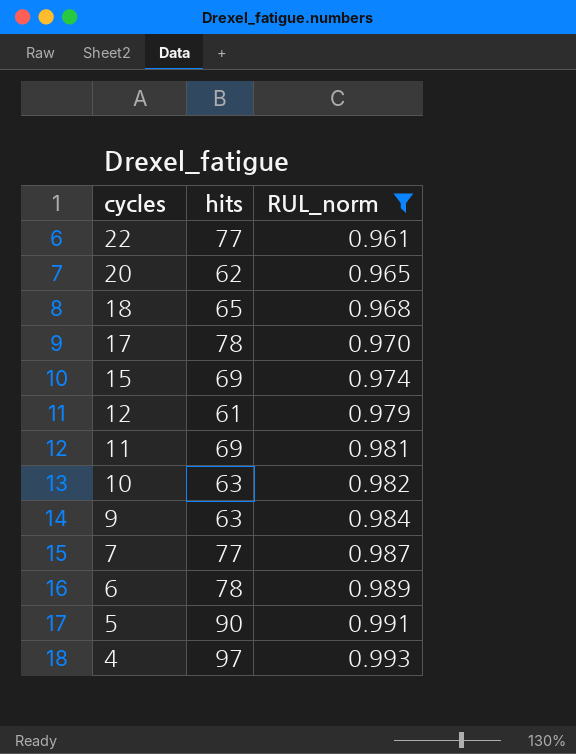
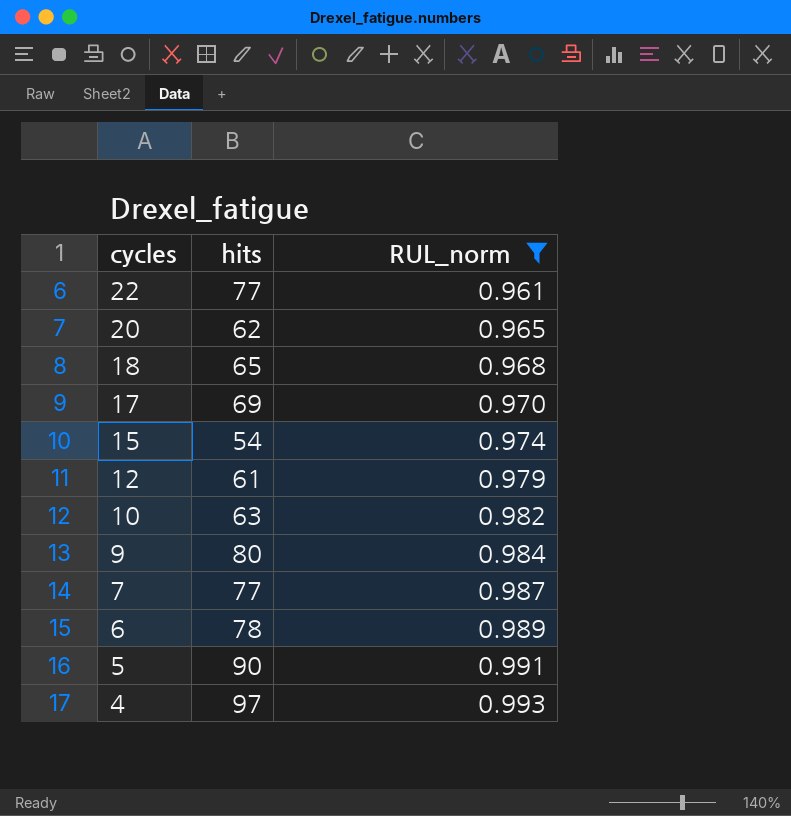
row 11: 69 | 0.981 -> none
17 | hits: 78 -> 69
15 | hits: 69 -> 54
9 | hits: 63 -> 80

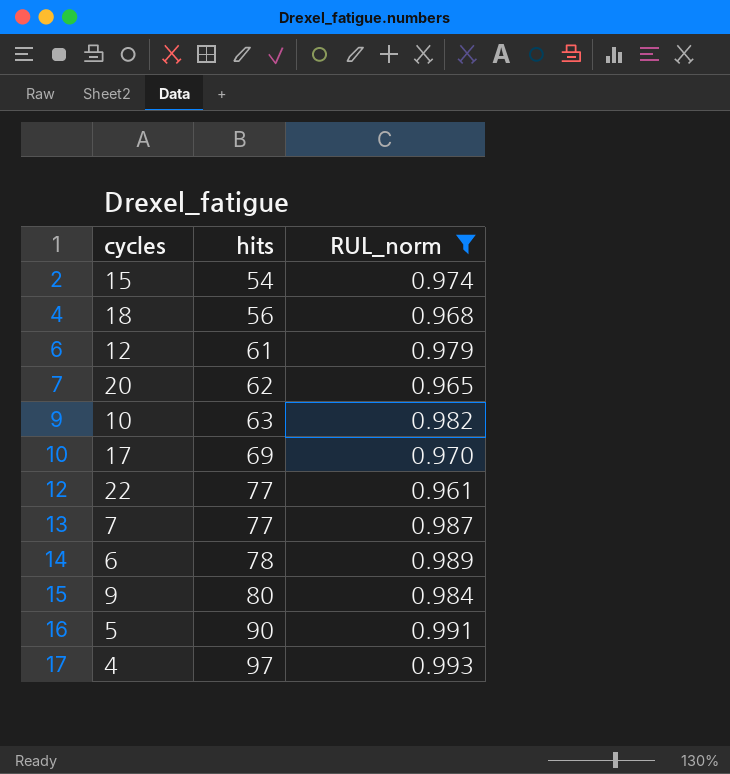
row order: cycles descending -> hits ascending
18 | hits: 65 -> 56

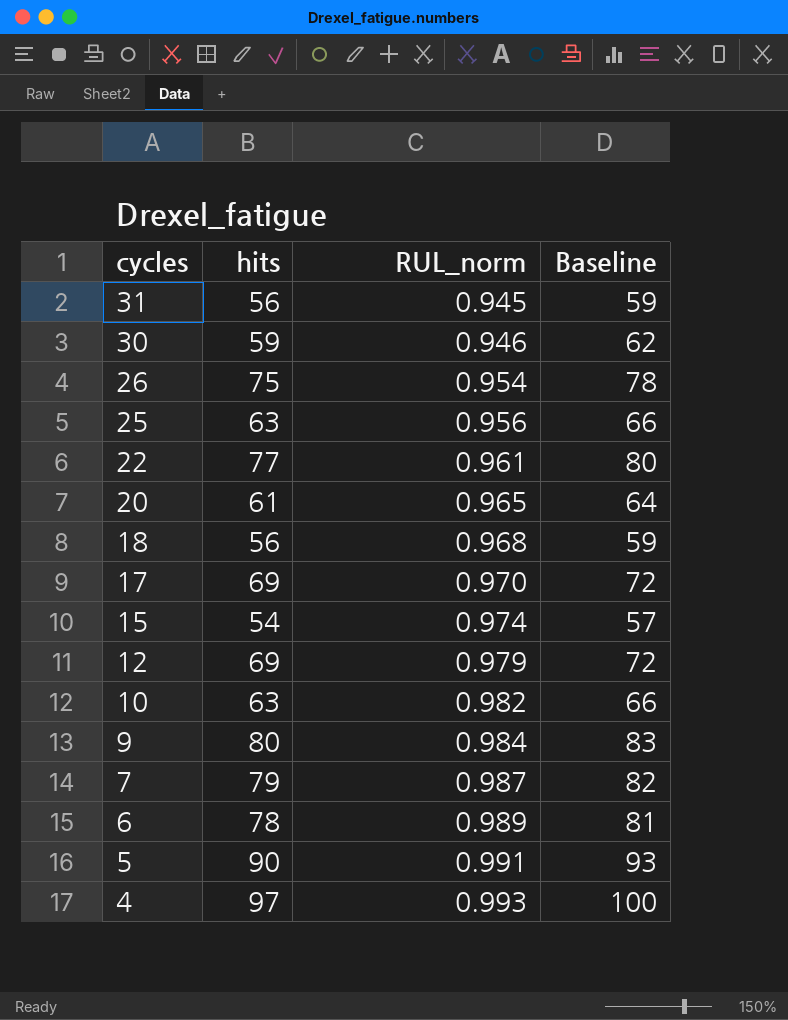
filter: RUL_norm >= 0.961 -> none
row order: hits ascending -> cycles descending
column Baseline | formula: none -> [hits] + 3
20 | hits: 62 -> 61
12 | hits: 61 -> 69
7 | hits: 77 -> 79

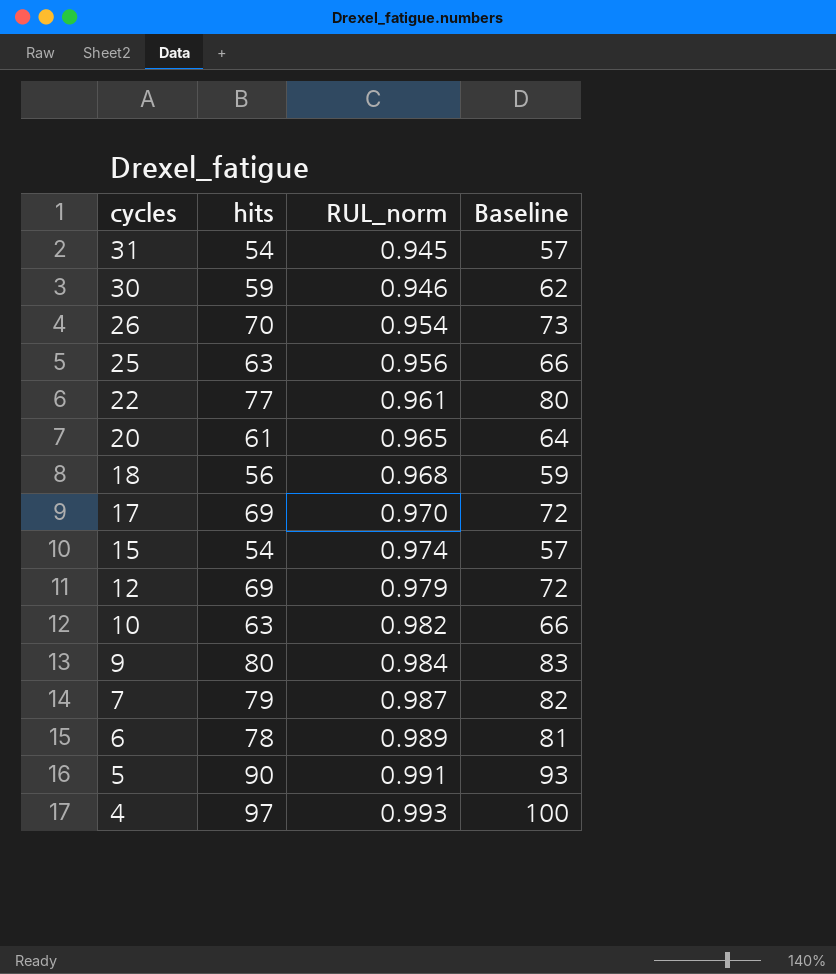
31 | hits: 56 -> 54
31 | Baseline: 59 -> 57
26 | hits: 75 -> 70
26 | Baseline: 78 -> 73

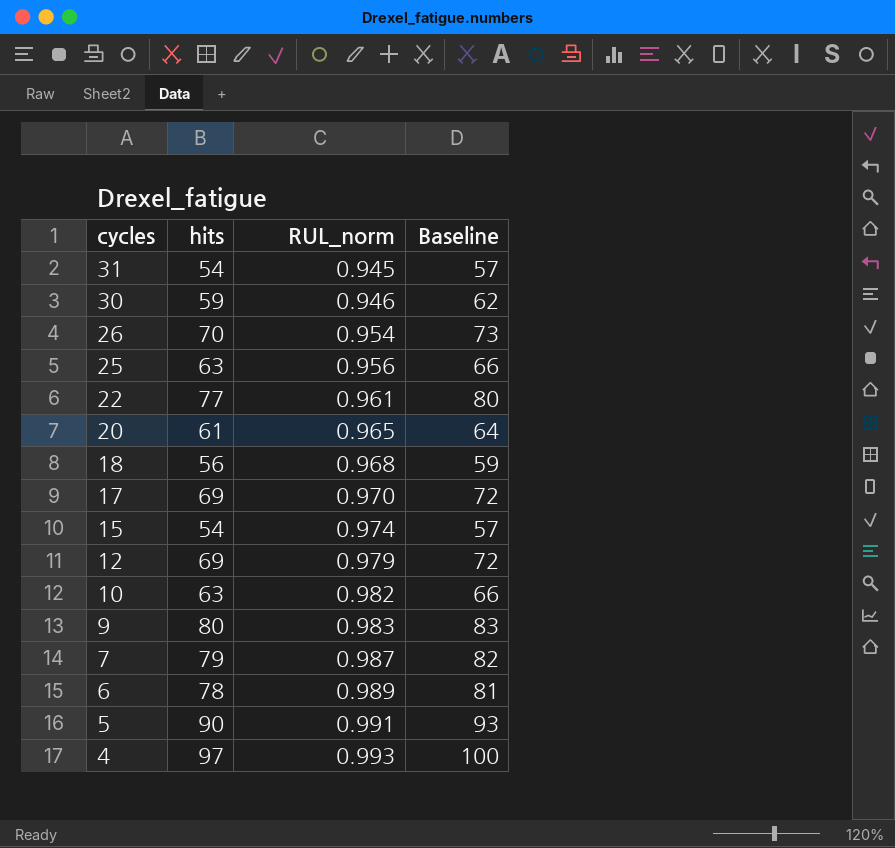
9 | RUL_norm: 0.984 -> 0.983

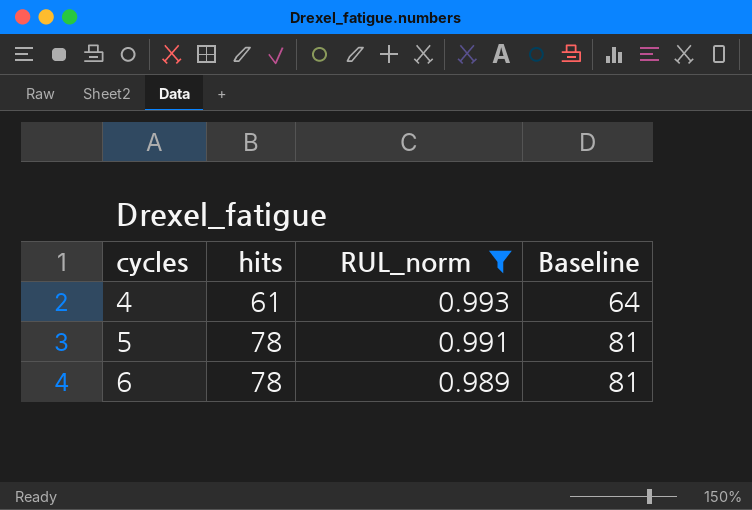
filter: none -> RUL_norm >= 0.989
row order: cycles descending -> cycles ascending
4 | hits: 97 -> 61
4 | Baseline: 100 -> 64
5 | hits: 90 -> 78
5 | Baseline: 93 -> 81

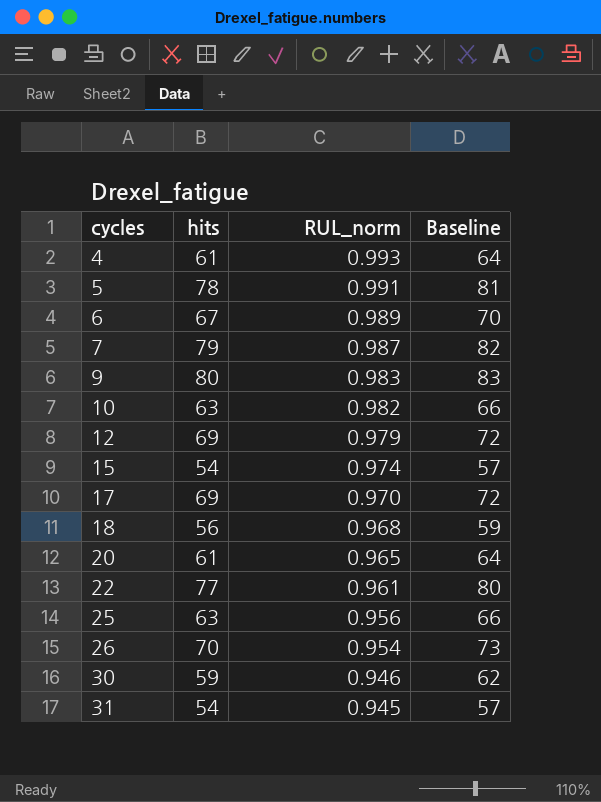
filter: RUL_norm >= 0.989 -> none
6 | hits: 78 -> 67
6 | Baseline: 81 -> 70

